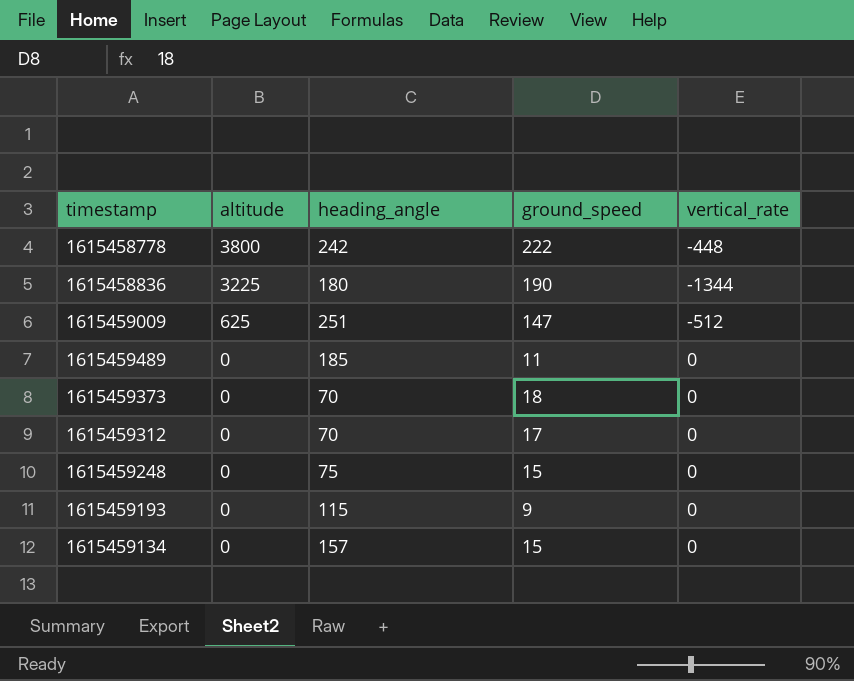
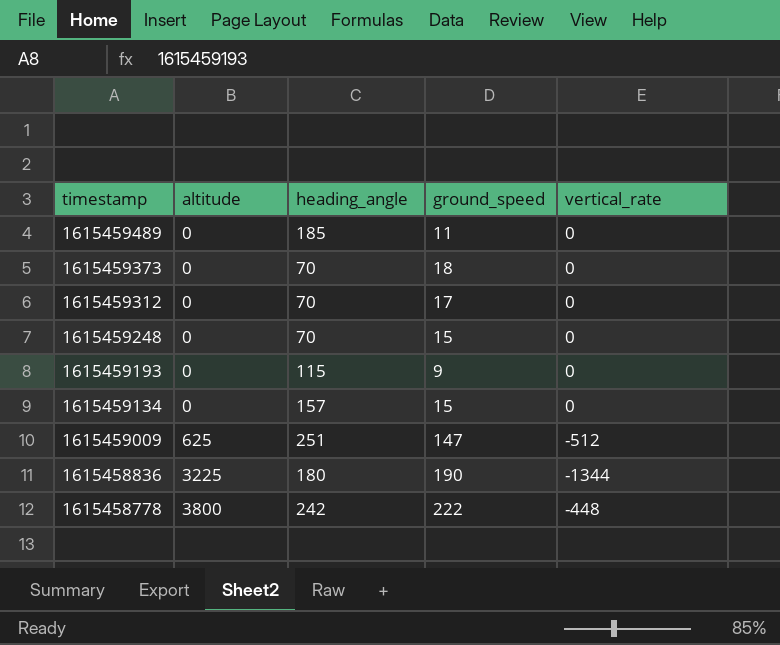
row order: altitude descending -> timestamp descending
1615459248 | heading_angle: 75 -> 70

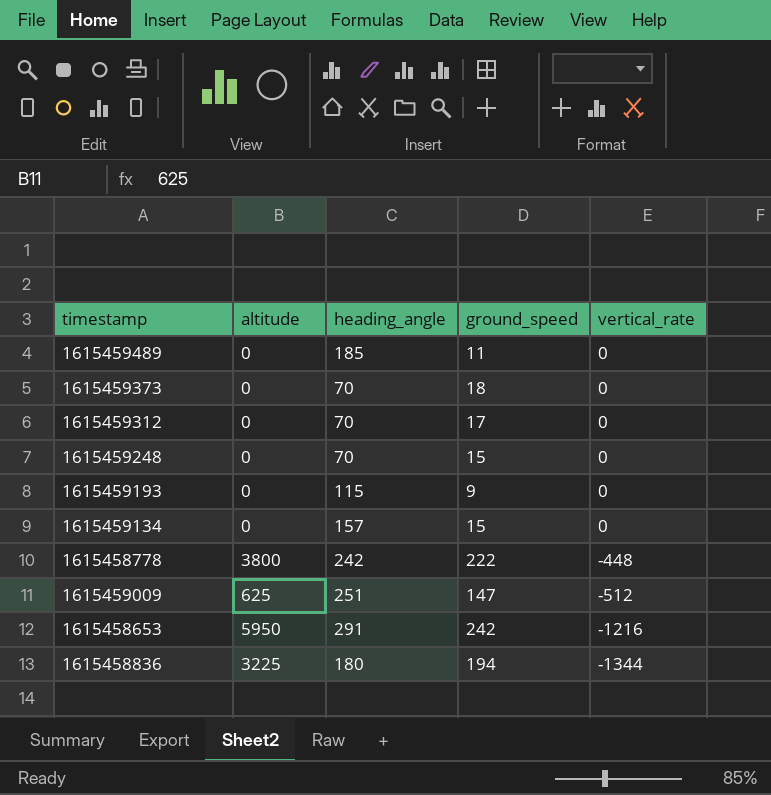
row order: timestamp descending -> vertical_rate descending
row 1615458653: none -> 5950 | 291 | 242 | -1216
1615458836 | ground_speed: 190 -> 194

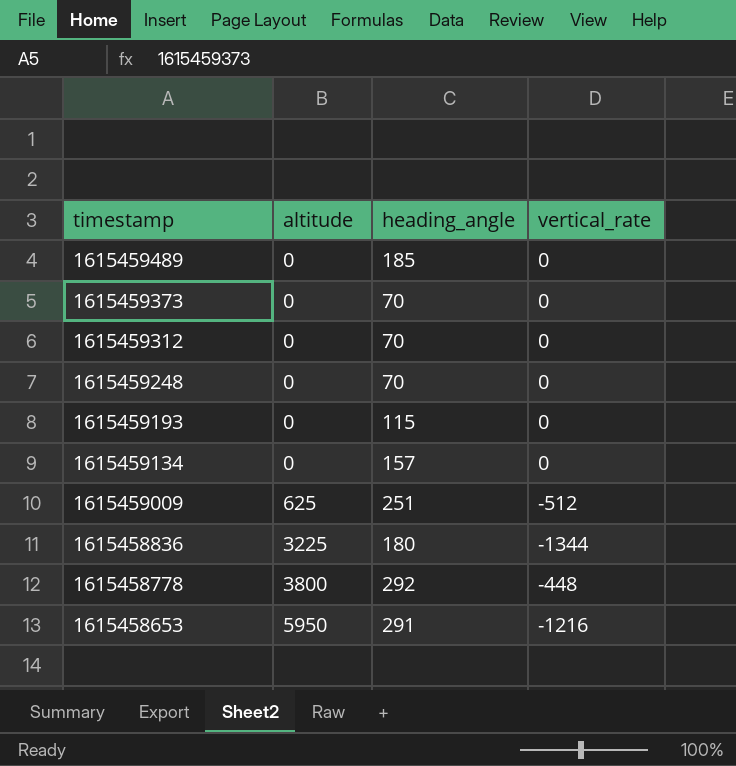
row order: vertical_rate descending -> timestamp descending
column ground_speed | position: 4 -> none
1615458778 | heading_angle: 242 -> 292

